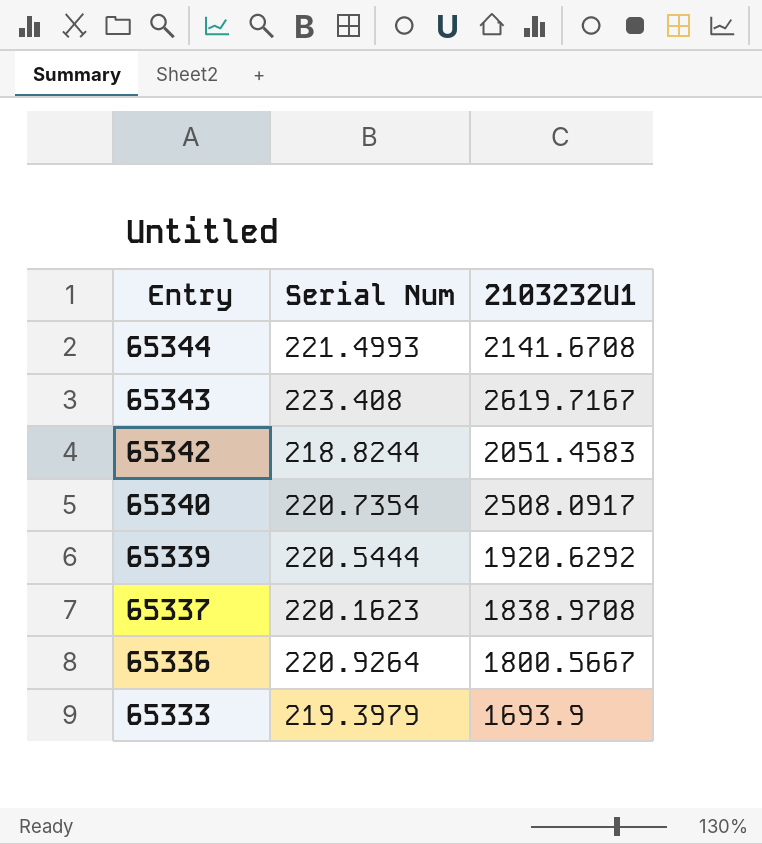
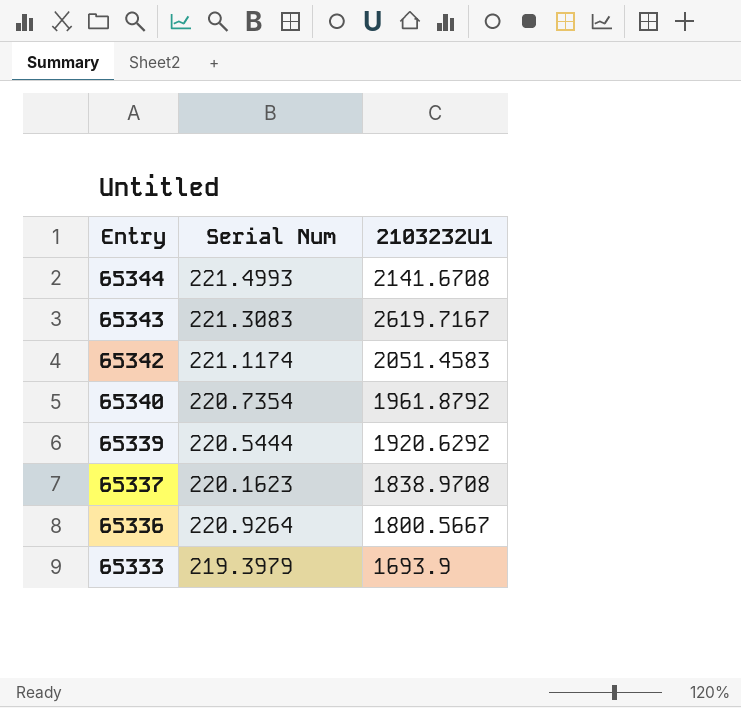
65343 | Serial Num: 223.408 -> 221.3083
65342 | Serial Num: 218.8244 -> 221.1174
65340 | 2103232U1: 2508.0917 -> 1961.8792

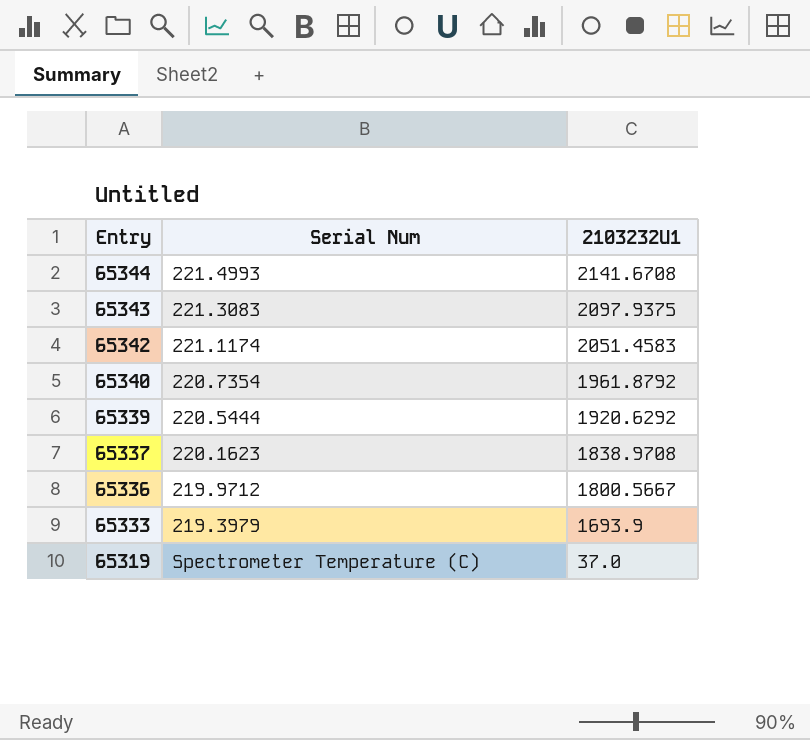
65343 | 2103232U1: 2619.7167 -> 2097.9375
65336 | Serial Num: 220.9264 -> 219.9712
row 65319: none -> Spectrometer Temperature (C) | 37.0

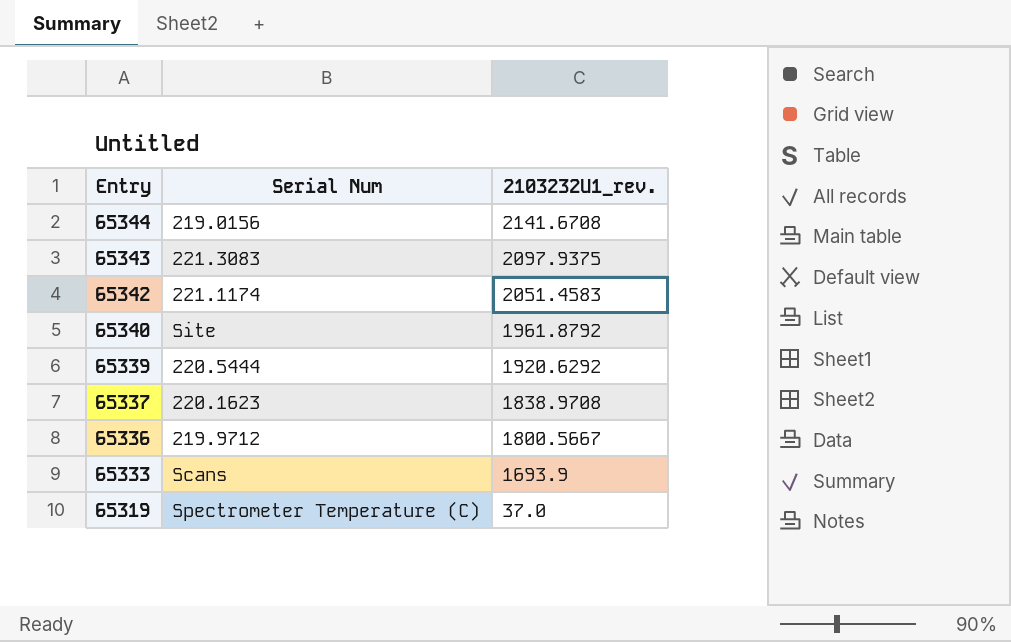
column name: 2103232U1 -> 2103232U1_rev.
65344 | Serial Num: 221.4993 -> 219.0156
65340 | Serial Num: 220.7354 -> Site
65333 | Serial Num: 219.3979 -> Scans

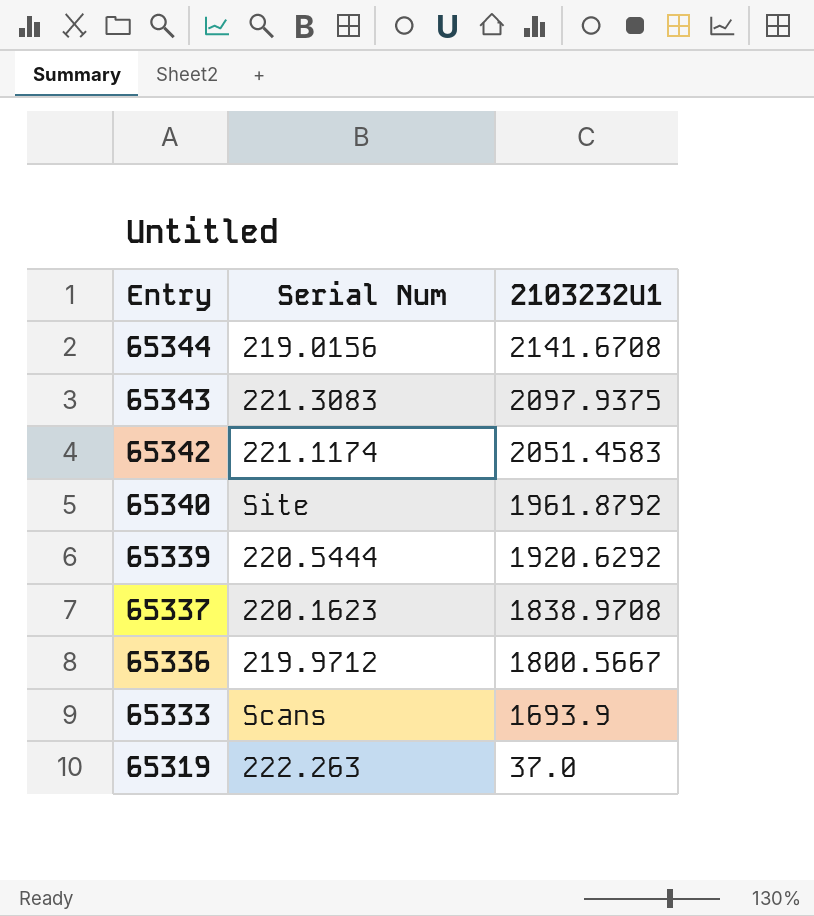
column name: 2103232U1_rev. -> 2103232U1
65319 | Serial Num: Spectrometer Temperature (C) -> 222.263

